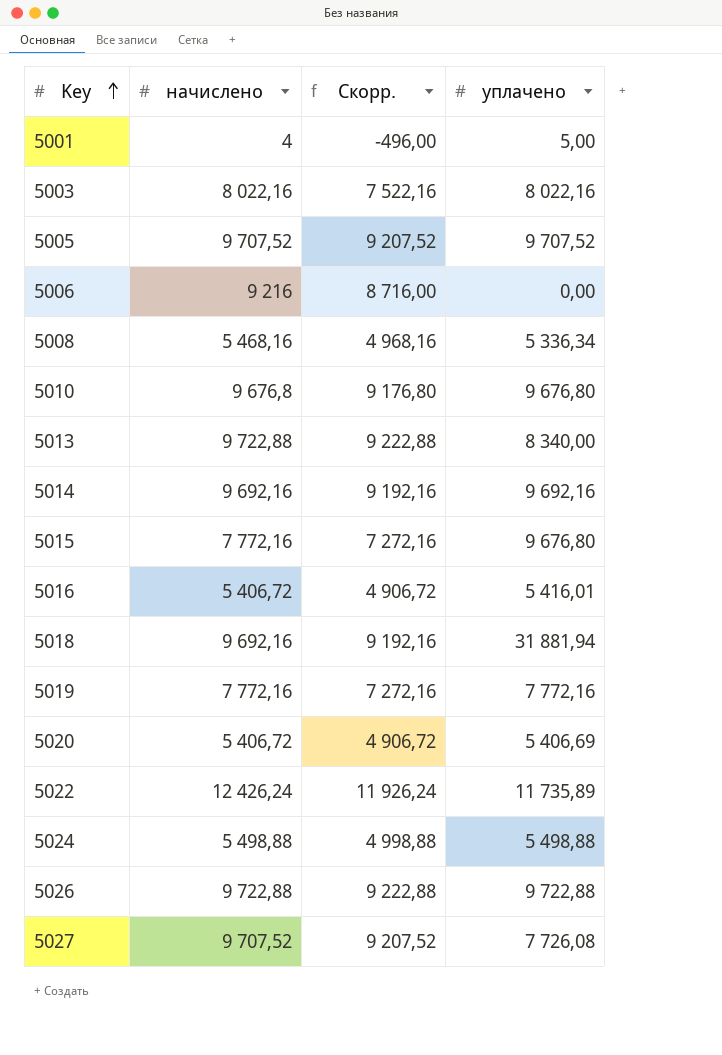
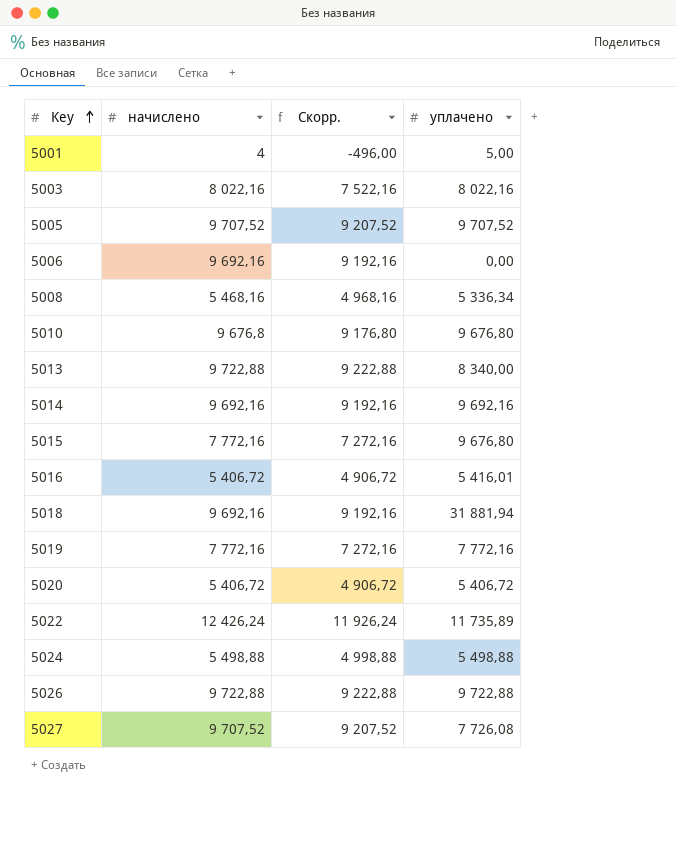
5006 | начислено: 9 216 -> 9 692,16
5006 | Скорр.: 8 716,00 -> 9 192,16
5020 | уплачено: 5 406,69 -> 5 406,72

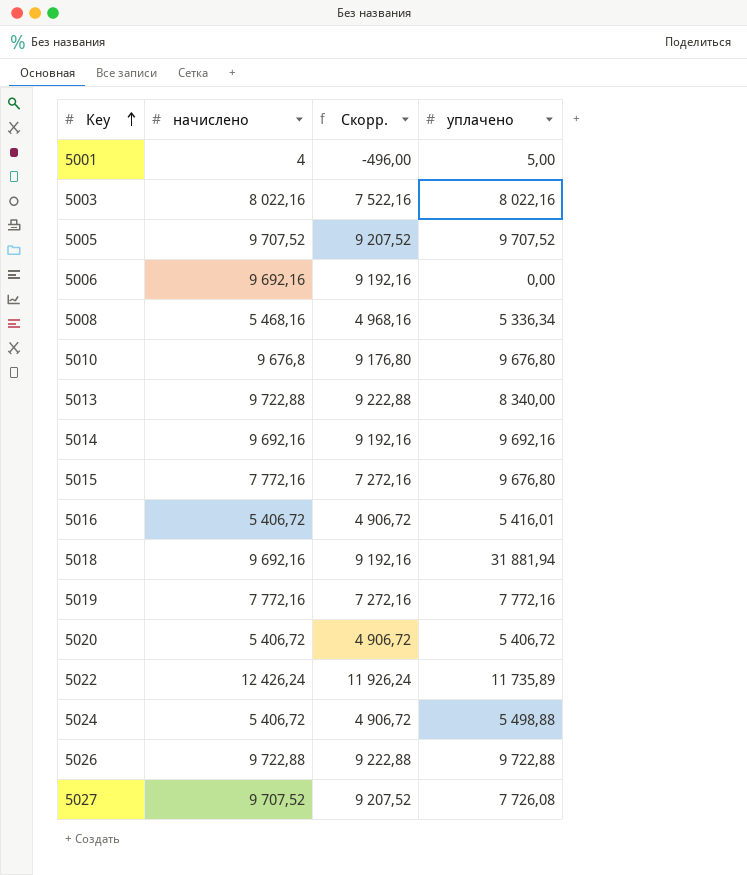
5024 | начислено: 5 498,88 -> 5 406,72
5024 | Скорр.: 4 998,88 -> 4 906,72

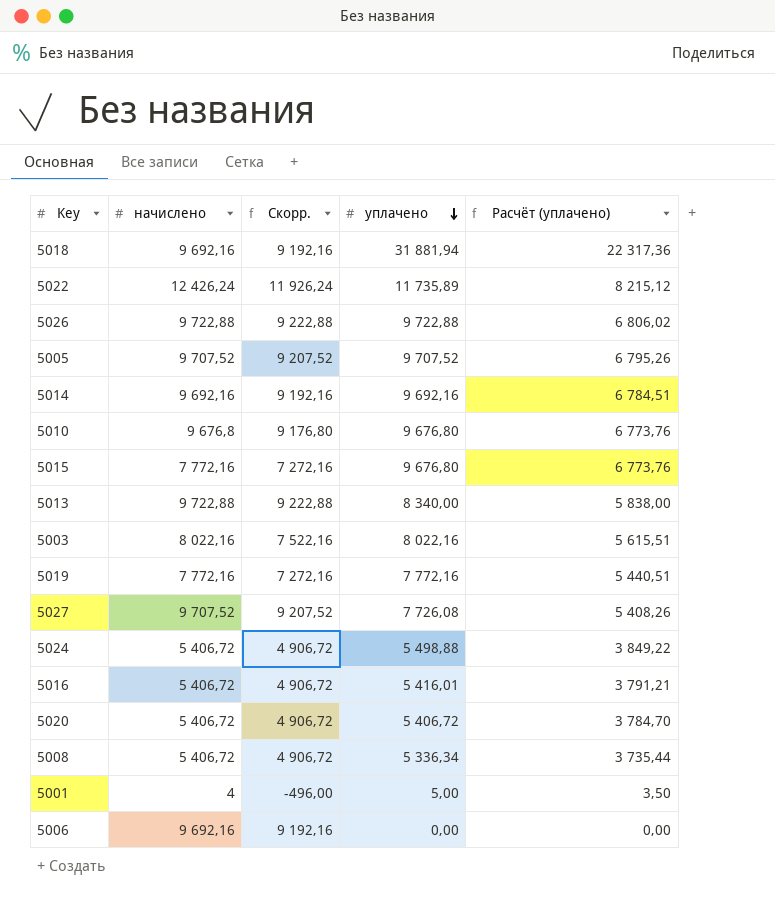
row order: Key ascending -> уплачено descending
column Расчёт (уплачено) | formula: none -> [уплачено] * 0,7
5008 | начислено: 5 468,16 -> 5 406,72
5008 | Скорр.: 4 968,16 -> 4 906,72

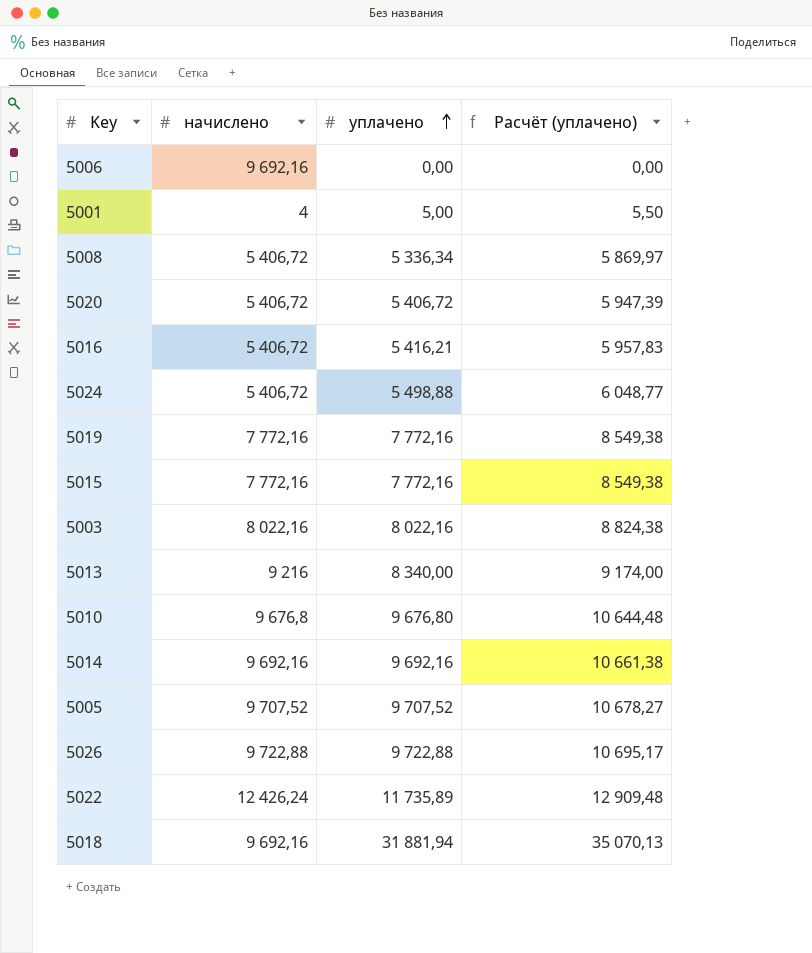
row order: уплачено descending -> уплачено ascending
column Скорр. | formula: [начислено] - 500 -> none
column Расчёт (уплачено) | formula: [уплачено] * 0,7 -> [уплачено] * 1,1
row 5027: 9 707,52 | 9 207,52 | 7 726,08 | 5 408,26 -> none
5016 | уплачено: 5 416,01 -> 5 416,21
5015 | уплачено: 9 676,80 -> 7 772,16
5013 | начислено: 9 722,88 -> 9 216

